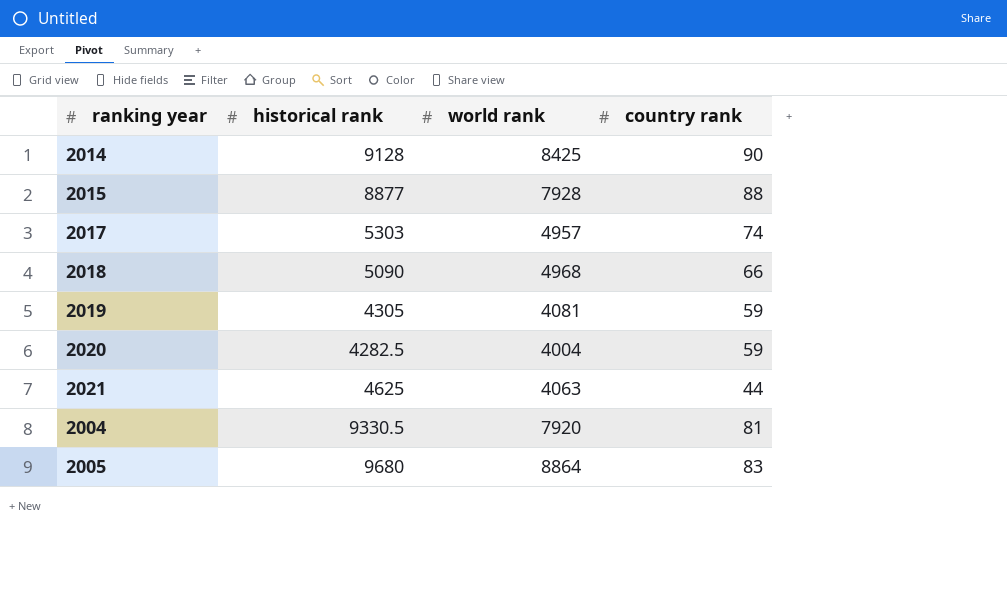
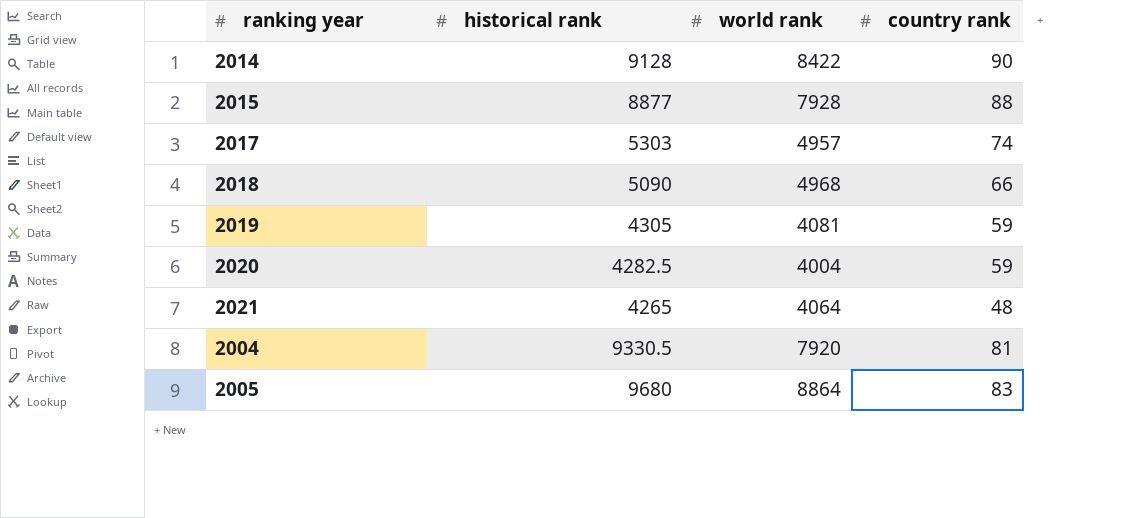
2014 | world rank: 8425 -> 8422
2021 | historical rank: 4625 -> 4265
2021 | world rank: 4063 -> 4064
2021 | country rank: 44 -> 48

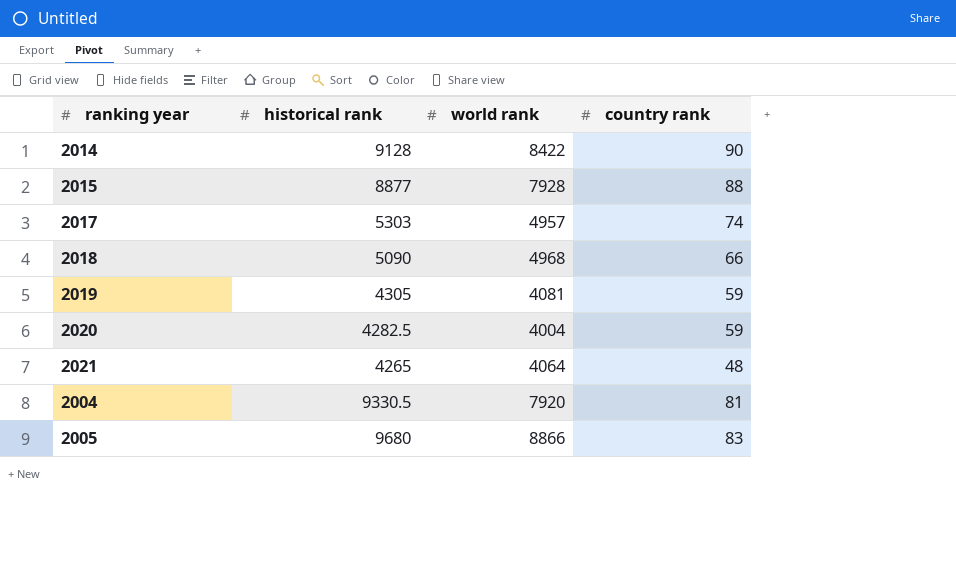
2005 | world rank: 8864 -> 8866

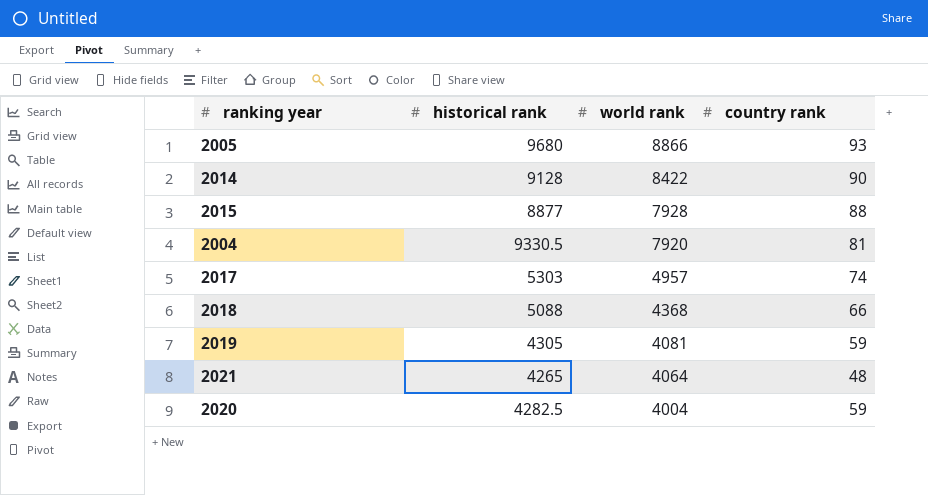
row order: none -> world rank descending
2005 | country rank: 83 -> 93
2018 | historical rank: 5090 -> 5088
2018 | world rank: 4968 -> 4368

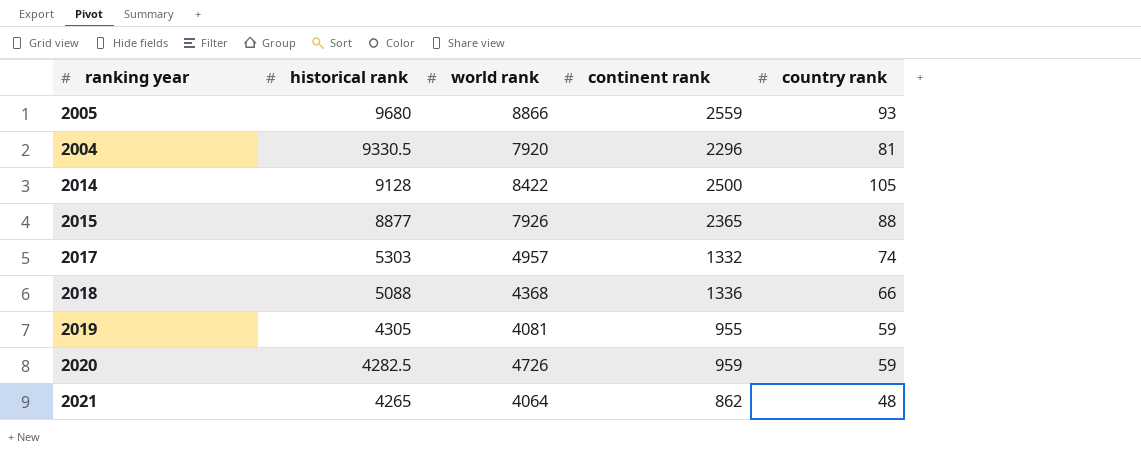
row order: world rank descending -> historical rank descending
column continent rank | position: none -> 4
2014 | country rank: 90 -> 105
2015 | world rank: 7928 -> 7926
2020 | world rank: 4004 -> 4726

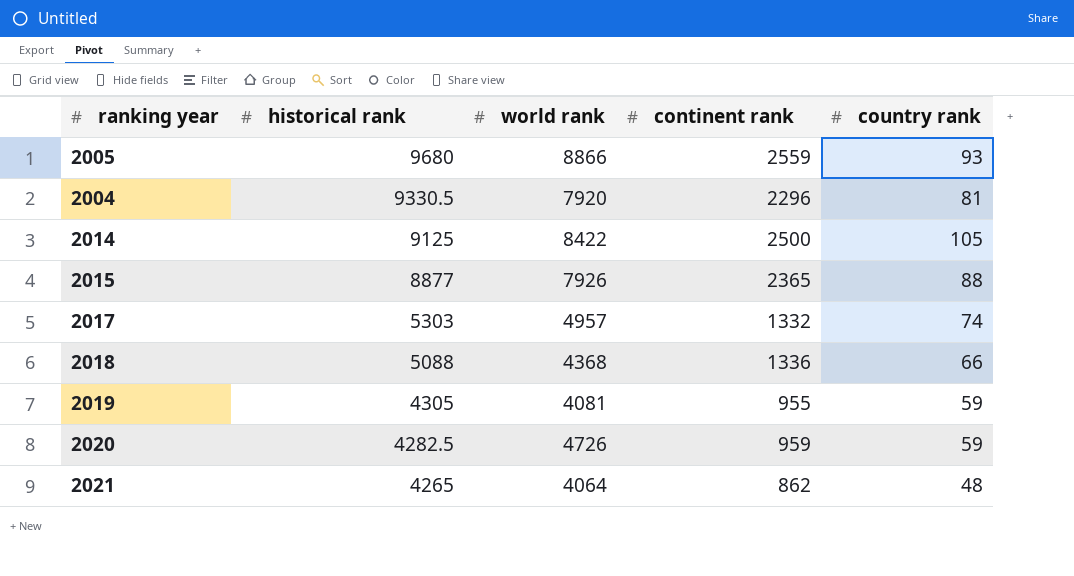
2014 | historical rank: 9128 -> 9125

